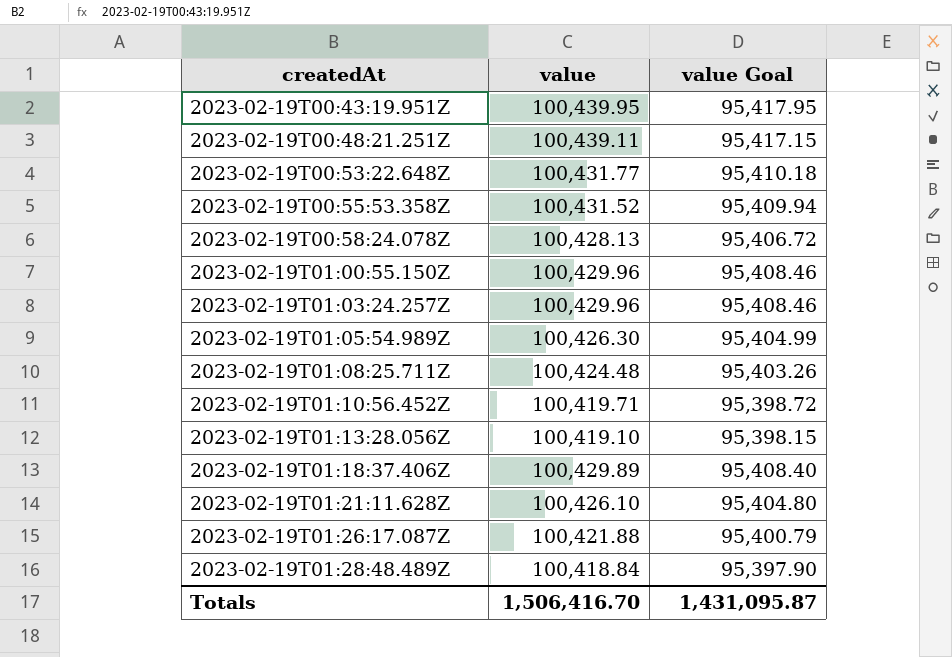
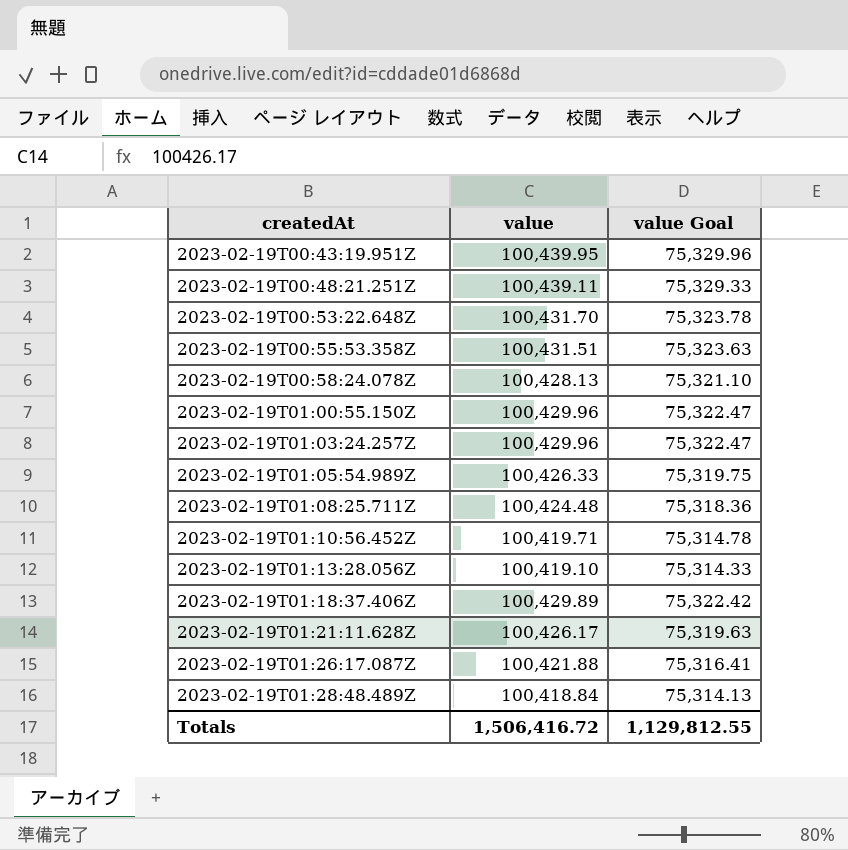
column value Goal | formula: [value] * 0.95 -> [value] * 0.75
2023-02-19T00:53:22.648Z | value: 100,431.77 -> 100,431.70
2023-02-19T00:55:53.358Z | value: 100,431.52 -> 100,431.51
2023-02-19T01:05:54.989Z | value: 100,426.30 -> 100,426.33
2023-02-19T01:21:11.628Z | value: 100,426.10 -> 100,426.17
Totals | value: 1,506,416.70 -> 1,506,416.72
Totals | value Goal: 1,431,095.87 -> 1,129,812.55

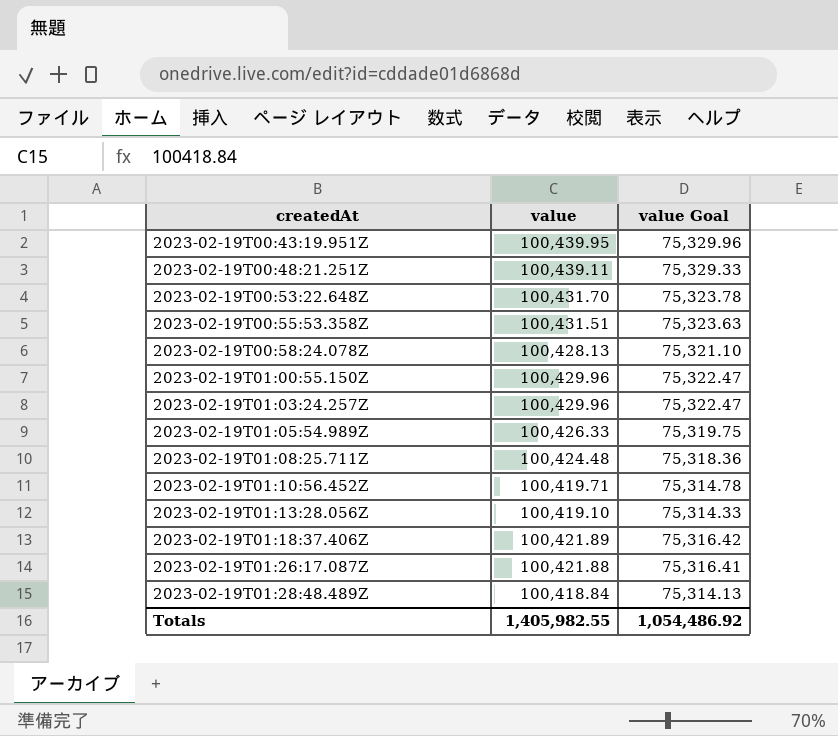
row 2023-02-19T01:21:11.628Z: 100,426.17 | 75,319.63 -> none
2023-02-19T01:18:37.406Z | value: 100,429.89 -> 100,421.89
2023-02-19T01:18:37.406Z | value Goal: 75,322.42 -> 75,316.42
Totals | value: 1,506,416.72 -> 1,405,982.55
Totals | value Goal: 1,129,812.55 -> 1,054,486.92

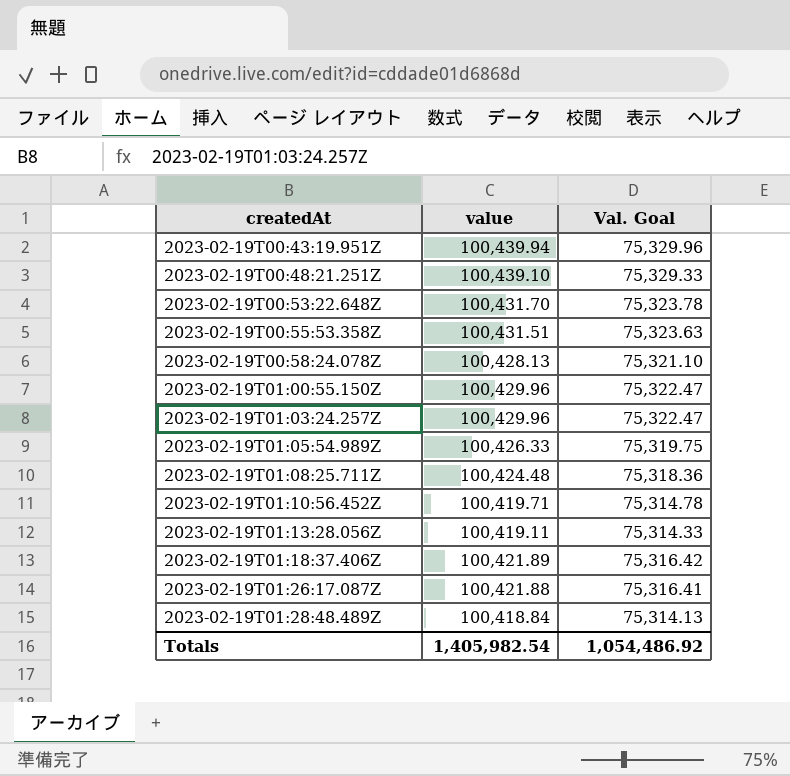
column name: value Goal -> Val. Goal
2023-02-19T00:43:19.951Z | value: 100,439.95 -> 100,439.94
2023-02-19T00:48:21.251Z | value: 100,439.11 -> 100,439.10
2023-02-19T01:13:28.056Z | value: 100,419.10 -> 100,419.11
Totals | value: 1,405,982.55 -> 1,405,982.54

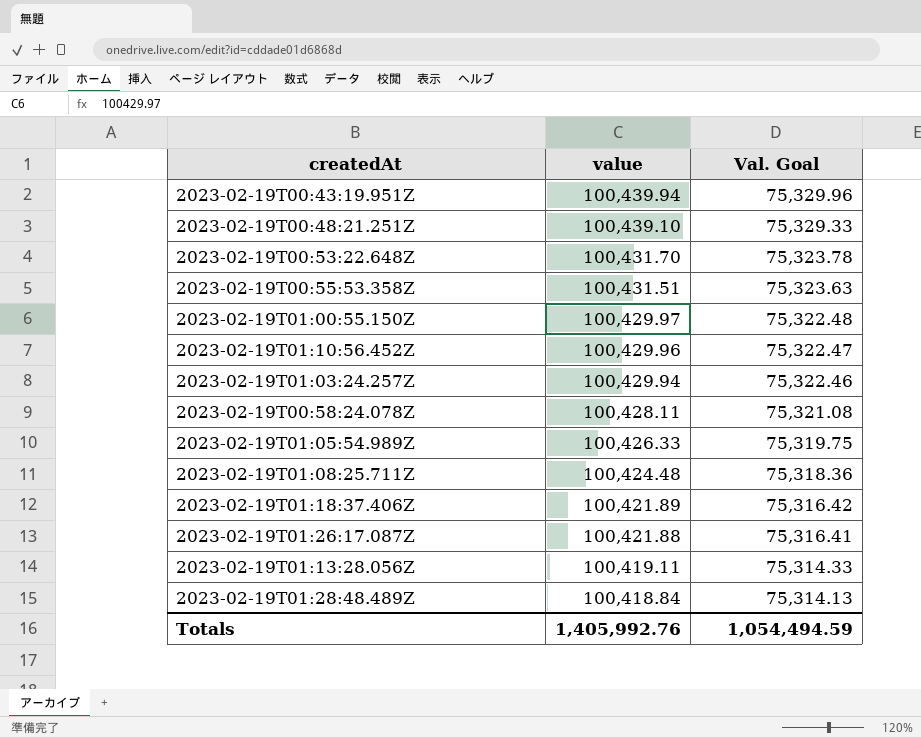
row order: createdAt ascending -> value descending
2023-02-19T01:00:55.150Z | value: 100,429.96 -> 100,429.97
2023-02-19T01:00:55.150Z | Val. Goal: 75,322.47 -> 75,322.48
2023-02-19T01:10:56.452Z | value: 100,419.71 -> 100,429.96
2023-02-19T01:10:56.452Z | Val. Goal: 75,314.78 -> 75,322.47
2023-02-19T01:03:24.257Z | value: 100,429.96 -> 100,429.94
2023-02-19T01:03:24.257Z | Val. Goal: 75,322.47 -> 75,322.46
2023-02-19T00:58:24.078Z | value: 100,428.13 -> 100,428.11
2023-02-19T00:58:24.078Z | Val. Goal: 75,321.10 -> 75,321.08
Totals | value: 1,405,982.54 -> 1,405,992.76
Totals | Val. Goal: 1,054,486.92 -> 1,054,494.59

